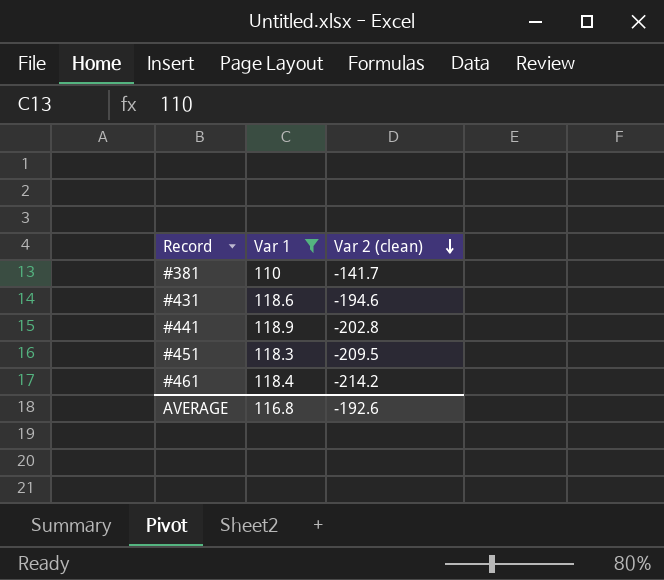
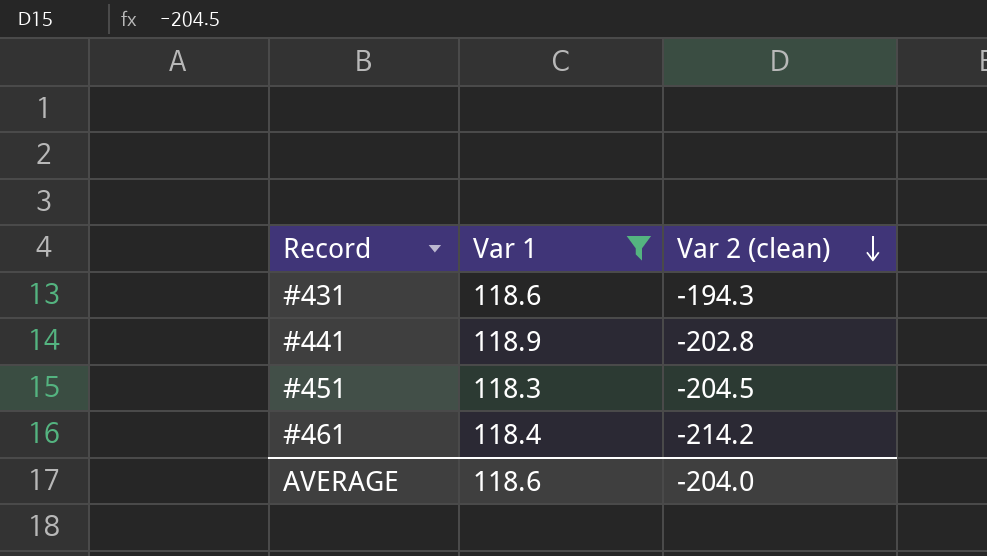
row #381: 110 | -141.7 -> none
#431 | Var 2 (clean): -194.6 -> -194.3
#451 | Var 2 (clean): -209.5 -> -204.5
AVERAGE | Var 1: 116.8 -> 118.6
AVERAGE | Var 2 (clean): -192.6 -> -204.0

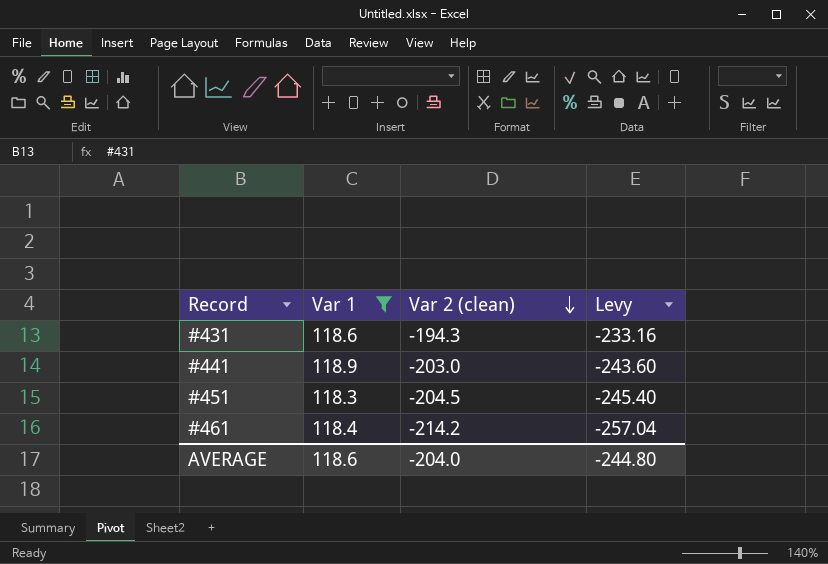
column Levy | formula: none -> [Var 2 (clean)] * 1.2
#441 | Var 2 (clean): -202.8 -> -203.0

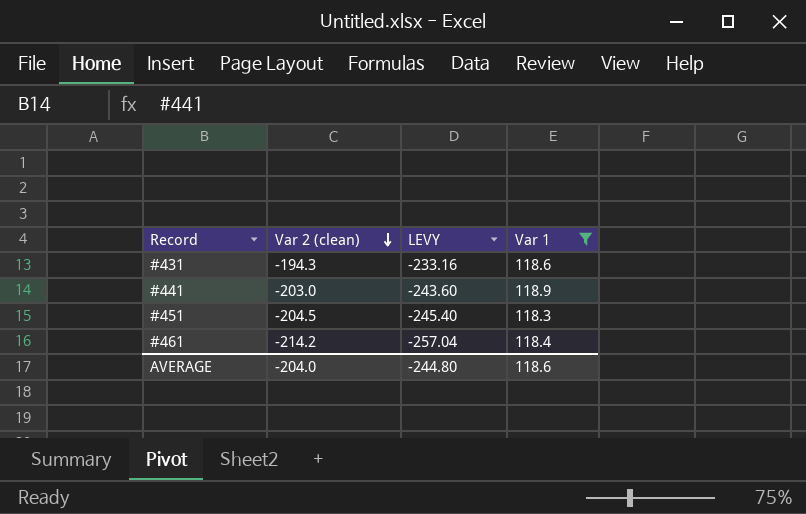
column name: Levy -> LEVY
column Var 1 | position: 2 -> 4

